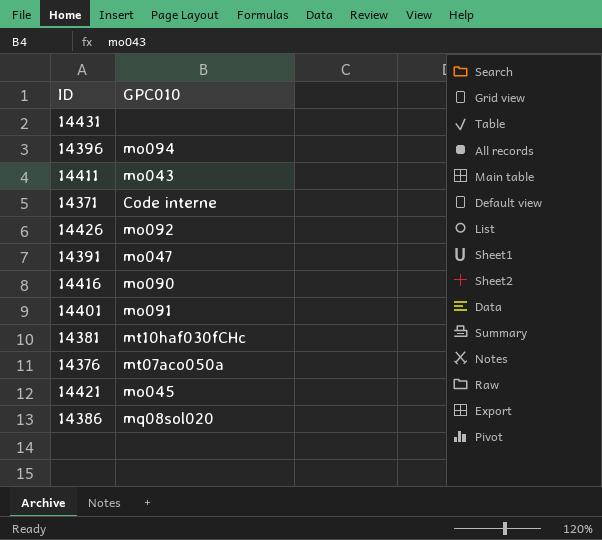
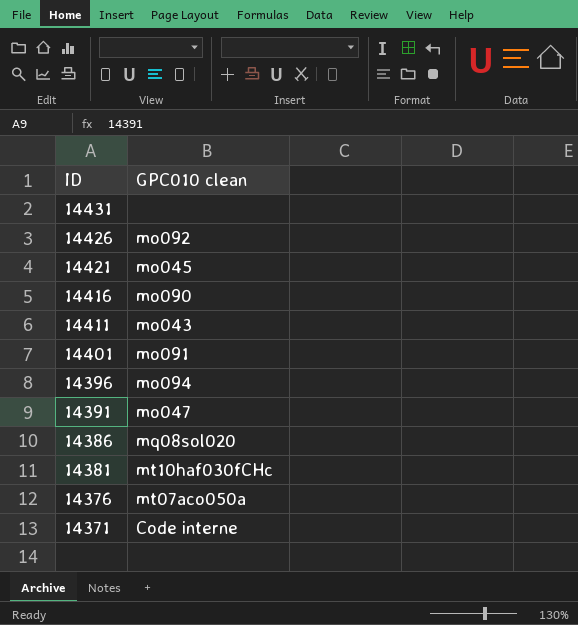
row order: none -> ID descending
column name: GPC010 -> GPC010 clean

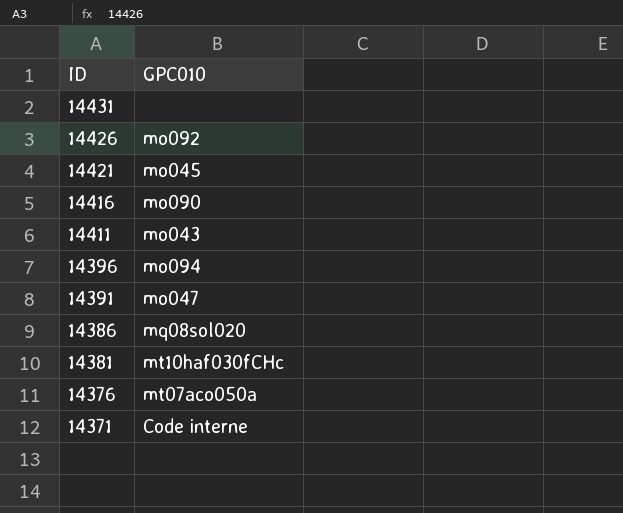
column name: GPC010 clean -> GPC010
row 14401: mo091 -> none

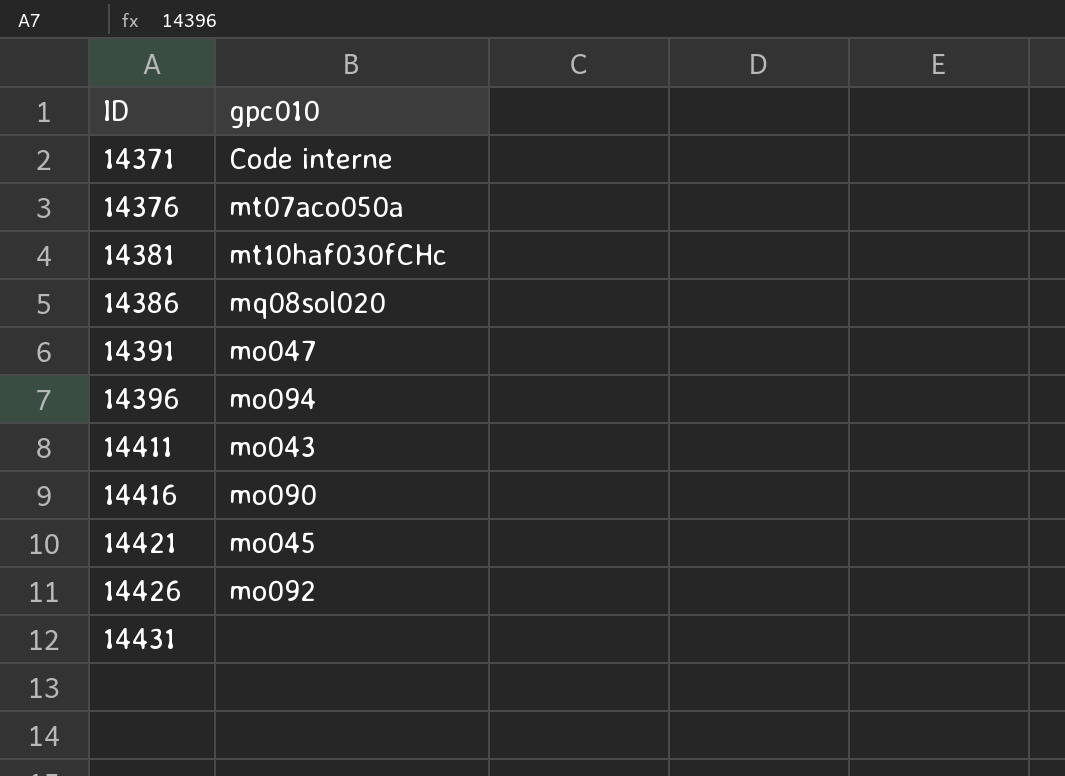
row order: ID descending -> ID ascending
column name: GPC010 -> gpc010

